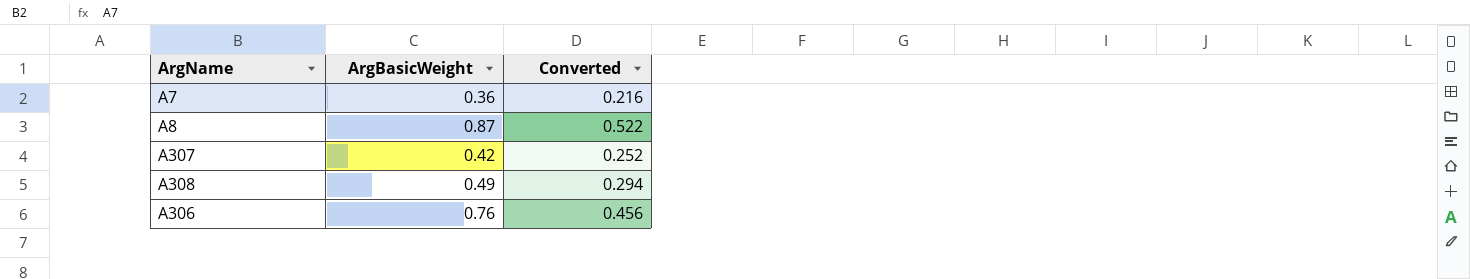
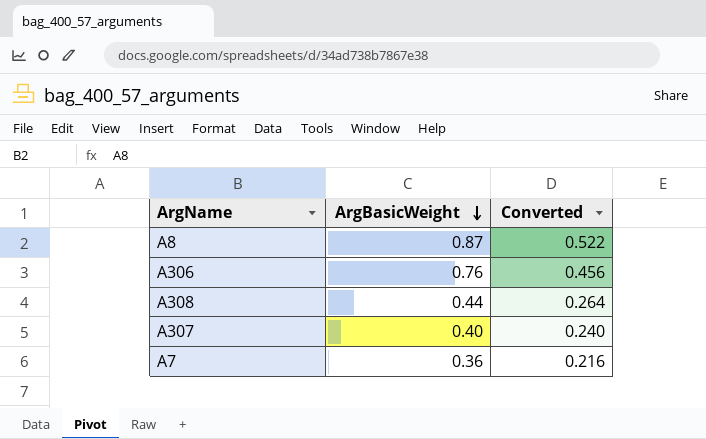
row order: none -> ArgBasicWeight descending
A308 | ArgBasicWeight: 0.49 -> 0.44
A308 | Converted: 0.294 -> 0.264
A307 | ArgBasicWeight: 0.42 -> 0.40
A307 | Converted: 0.252 -> 0.240

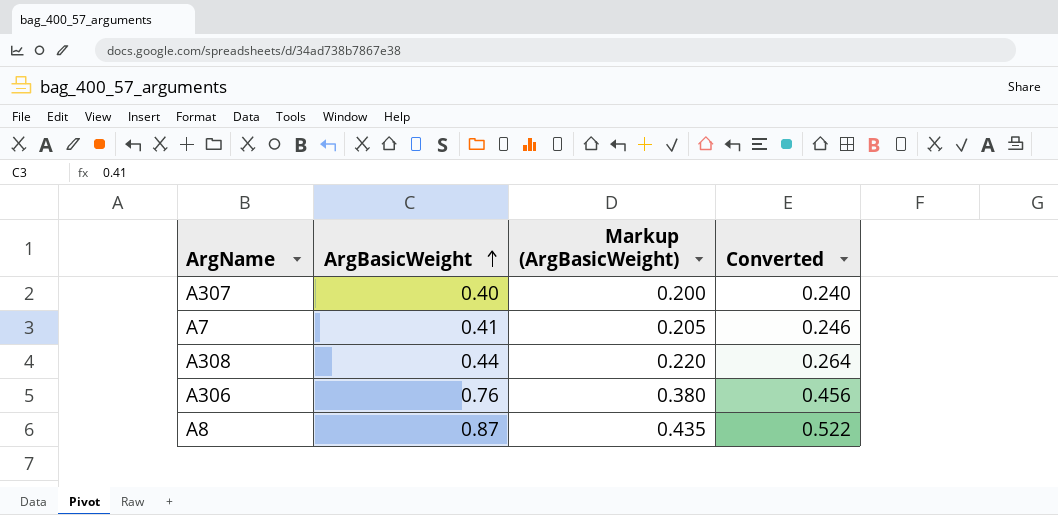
row order: ArgBasicWeight descending -> ArgBasicWeight ascending
column Markup (ArgBasicWeight) | formula: none -> [ArgBasicWeight] * 0.5
A7 | ArgBasicWeight: 0.36 -> 0.41
A7 | Converted: 0.216 -> 0.246

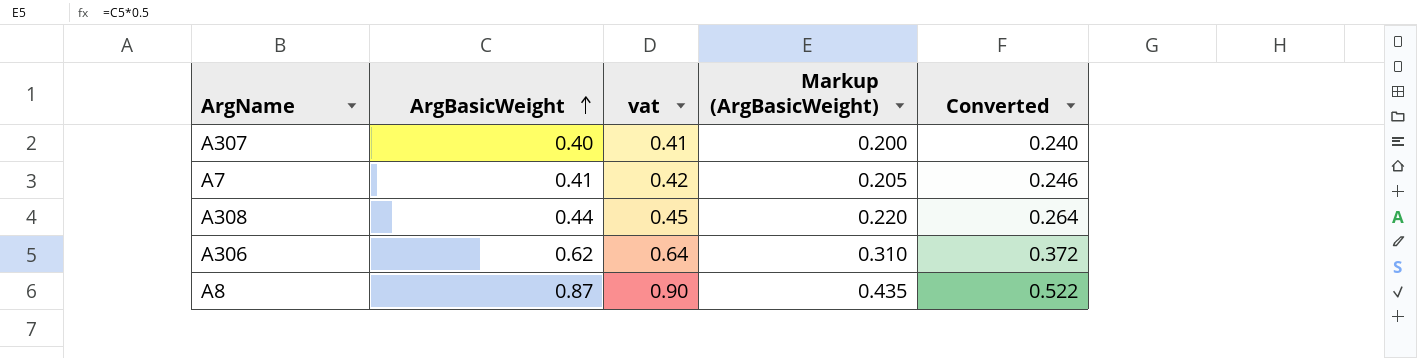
column vat | formula: none -> [ArgBasicWeight] * 1.03
A306 | ArgBasicWeight: 0.76 -> 0.62
A306 | Markup (ArgBasicWeight): 0.380 -> 0.310
A306 | Converted: 0.456 -> 0.372

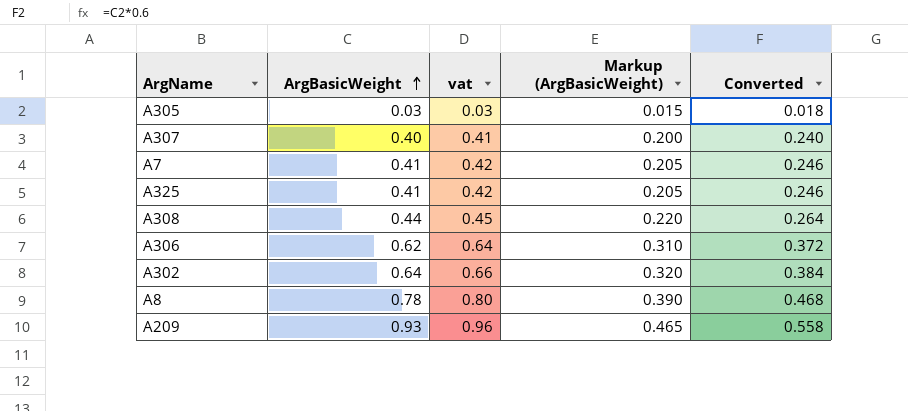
row A305: none -> 0.03 | 0.03 | 0.015 | 0.018
row A325: none -> 0.41 | 0.42 | 0.205 | 0.246
row A302: none -> 0.64 | 0.66 | 0.320 | 0.384
A8 | ArgBasicWeight: 0.87 -> 0.78
A8 | vat: 0.90 -> 0.80
A8 | Markup (ArgBasicWeight): 0.435 -> 0.390
A8 | Converted: 0.522 -> 0.468
row A209: none -> 0.93 | 0.96 | 0.465 | 0.558

